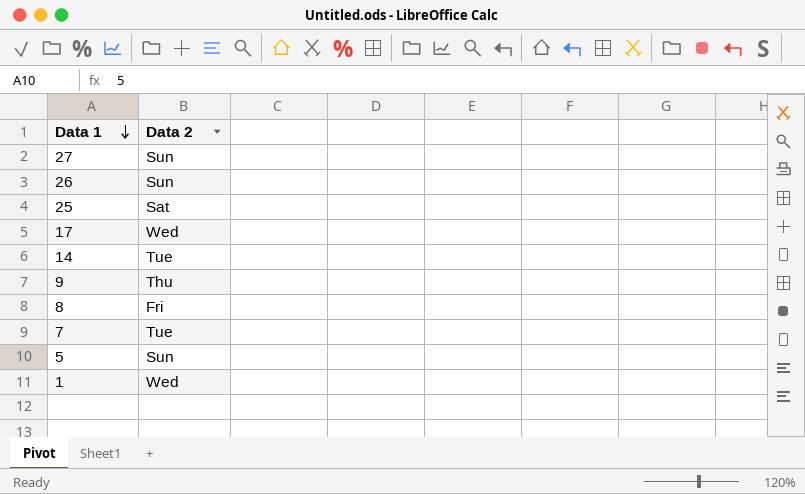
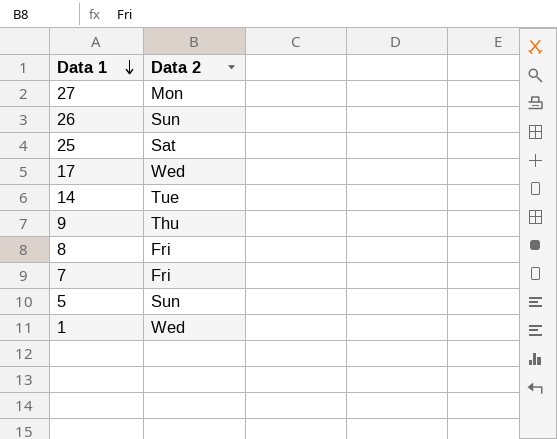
27 | Data 2: Sun -> Mon
7 | Data 2: Tue -> Fri

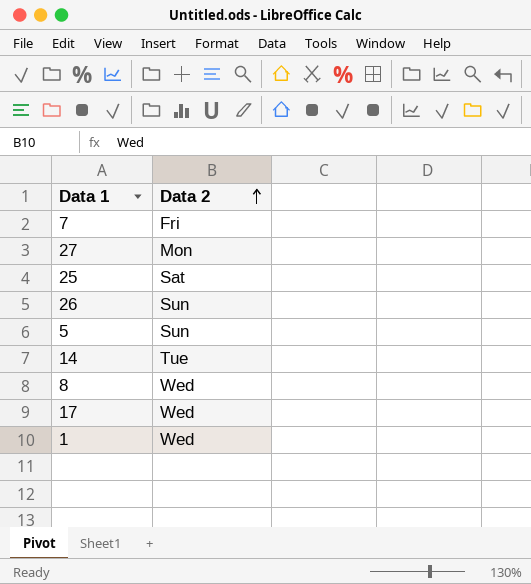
row order: Data 1 descending -> Data 2 ascending
row 9: Thu -> none
8 | Data 2: Fri -> Wed

